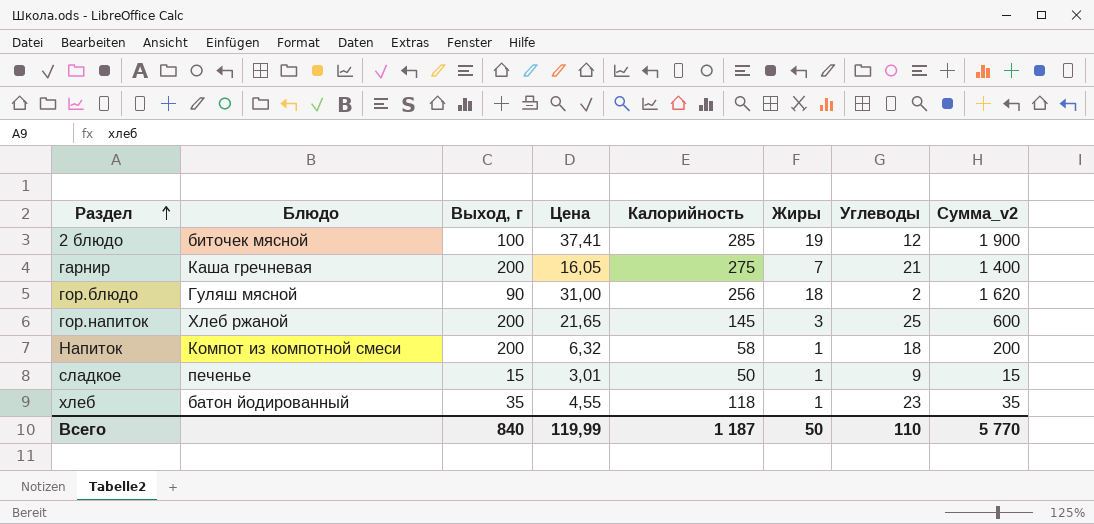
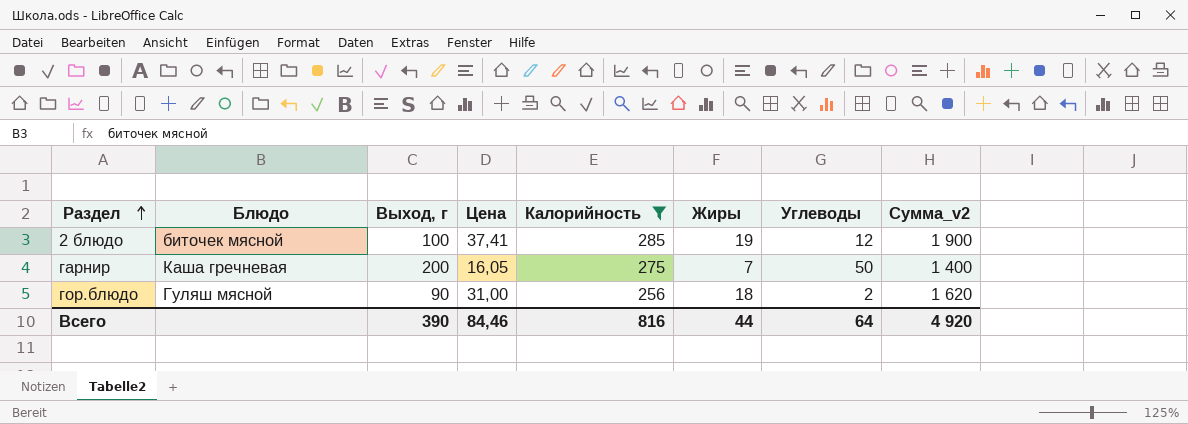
filter: none -> Калорийность >= 256
гарнир | Углеводы: 21 -> 50
Всего | Выход, г: 840 -> 390
Всего | Цена: 119,99 -> 84,46
Всего | Калорийность: 1 187 -> 816
Всего | Жиры: 50 -> 44
Всего | Углеводы: 110 -> 64
Всего | Сумма_v2: 5 770 -> 4 920

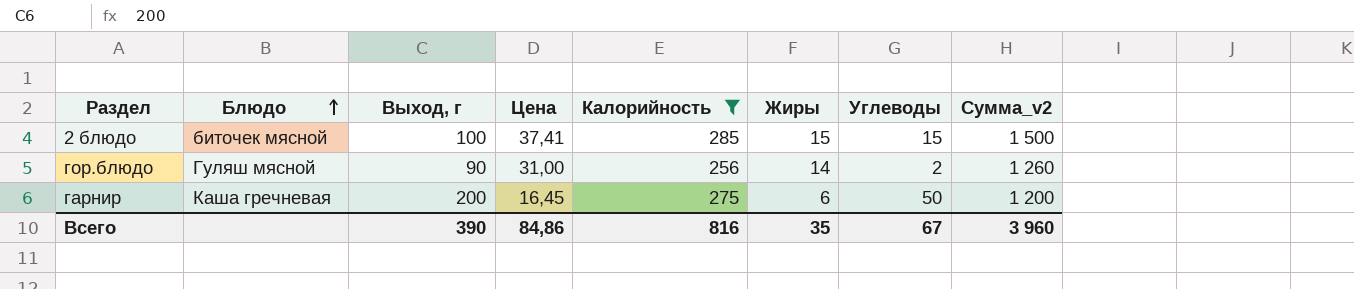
row order: Раздел ascending -> Блюдо ascending
2 блюдо | Жиры: 19 -> 15
2 блюдо | Углеводы: 12 -> 15
2 блюдо | Сумма_v2: 1 900 -> 1 500
гор.блюдо | Жиры: 18 -> 14
гор.блюдо | Сумма_v2: 1 620 -> 1 260
гарнир | Цена: 16,05 -> 16,45
гарнир | Жиры: 7 -> 6
гарнир | Сумма_v2: 1 400 -> 1 200
Всего | Цена: 84,46 -> 84,86
Всего | Жиры: 44 -> 35
Всего | Углеводы: 64 -> 67
Всего | Сумма_v2: 4 920 -> 3 960

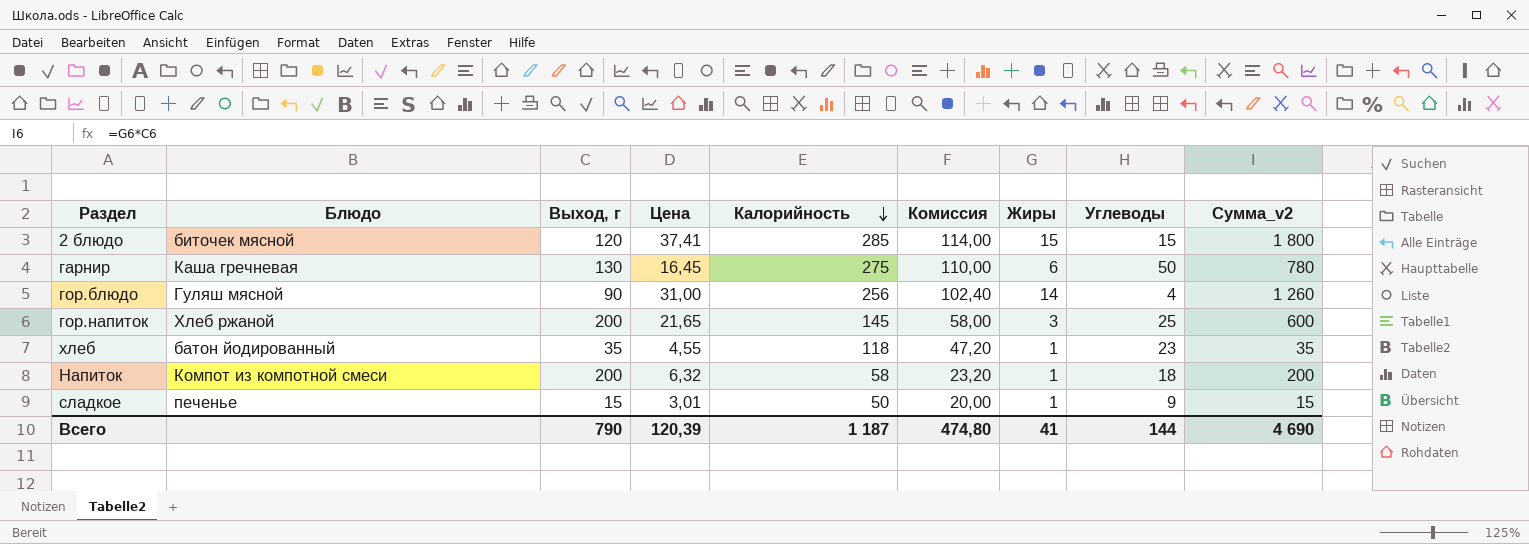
filter: Калорийность >= 256 -> none
row order: Блюдо ascending -> Калорийность descending
column Комиссия | formula: none -> [Калорийность] * 0,4
2 блюдо | Выход, г: 100 -> 120
2 блюдо | Сумма_v2: 1 500 -> 1 800
гарнир | Выход, г: 200 -> 130
гарнир | Сумма_v2: 1 200 -> 780
гор.блюдо | Углеводы: 2 -> 4
Всего | Выход, г: 390 -> 790
Всего | Цена: 84,86 -> 120,39
Всего | Калорийность: 816 -> 1 187
Всего | Жиры: 35 -> 41
Всего | Углеводы: 67 -> 144
Всего | Сумма_v2: 3 960 -> 4 690

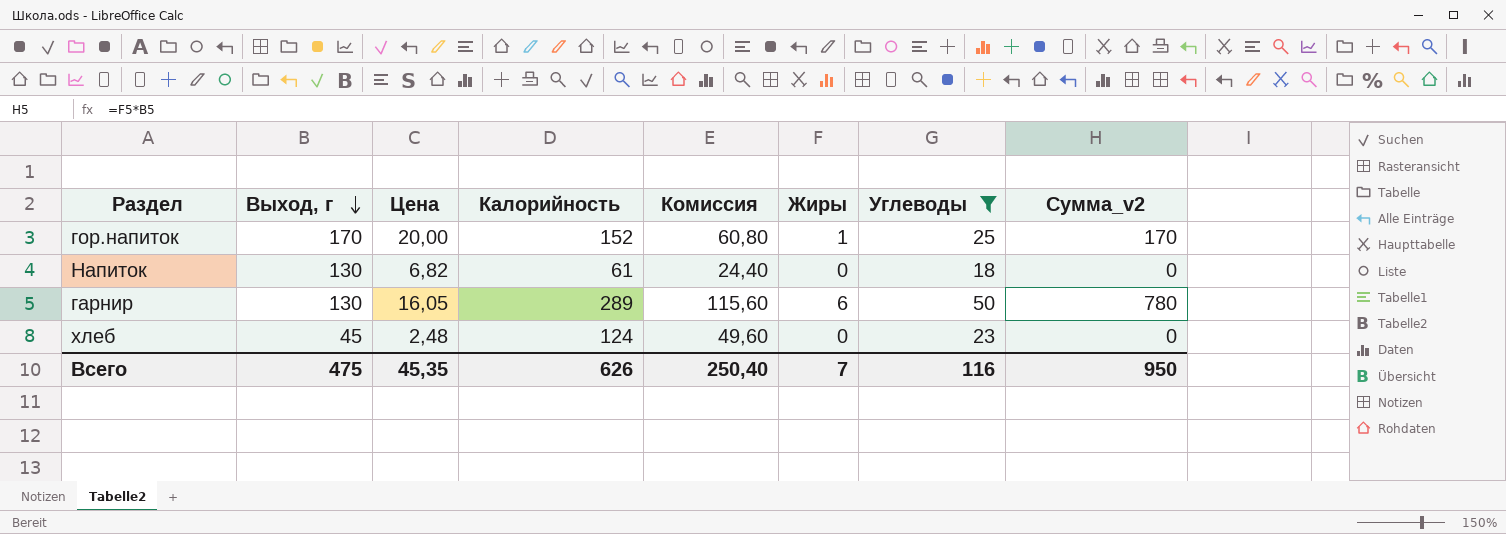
filter: none -> Углеводы >= 18
row order: Калорийность descending -> Выход, г descending
column Блюдо | position: 2 -> none
гор.напиток | Выход, г: 200 -> 170
гор.напиток | Цена: 21,65 -> 20,00
гор.напиток | Калорийность: 145 -> 152
гор.напиток | Комиссия: 58,00 -> 60,80
гор.напиток | Жиры: 3 -> 1
гор.напиток | Сумма_v2: 600 -> 170
Напиток | Выход, г: 200 -> 130
Напиток | Цена: 6,32 -> 6,82
Напиток | Калорийность: 58 -> 61
Напиток | Комиссия: 23,20 -> 24,40
Напиток | Жиры: 1 -> 0
Напиток | Сумма_v2: 200 -> 0
гарнир | Цена: 16,45 -> 16,05
гарнир | Калорийность: 275 -> 289
гарнир | Комиссия: 110,00 -> 115,60
хлеб | Выход, г: 35 -> 45
хлеб | Цена: 4,55 -> 2,48
хлеб | Калорийность: 118 -> 124
хлеб | Комиссия: 47,20 -> 49,60
хлеб | Жиры: 1 -> 0
хлеб | Сумма_v2: 35 -> 0
Всего | Выход, г: 790 -> 475
Всего | Цена: 120,39 -> 45,35
Всего | Калорийность: 1 187 -> 626
Всего | Комиссия: 474,80 -> 250,40
Всего | Жиры: 41 -> 7
Всего | Углеводы: 144 -> 116
Всего | Сумма_v2: 4 690 -> 950

